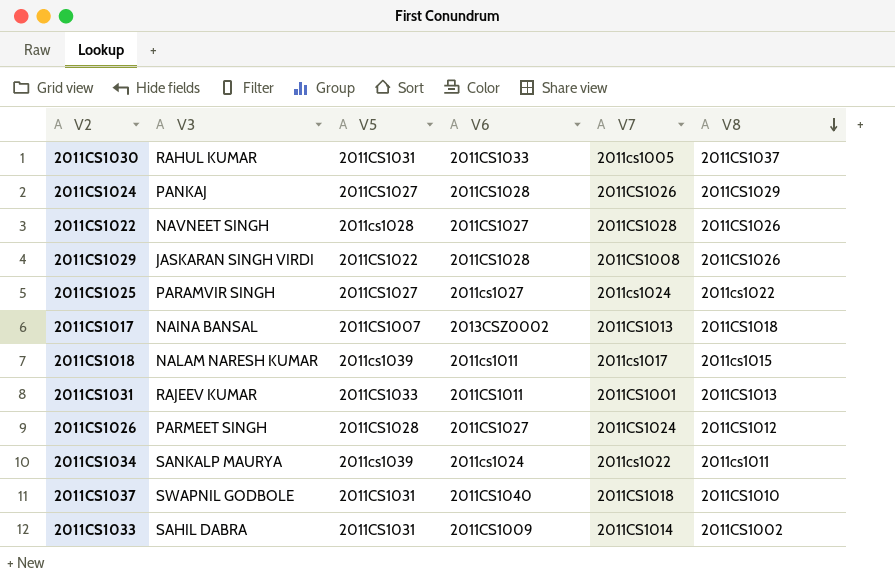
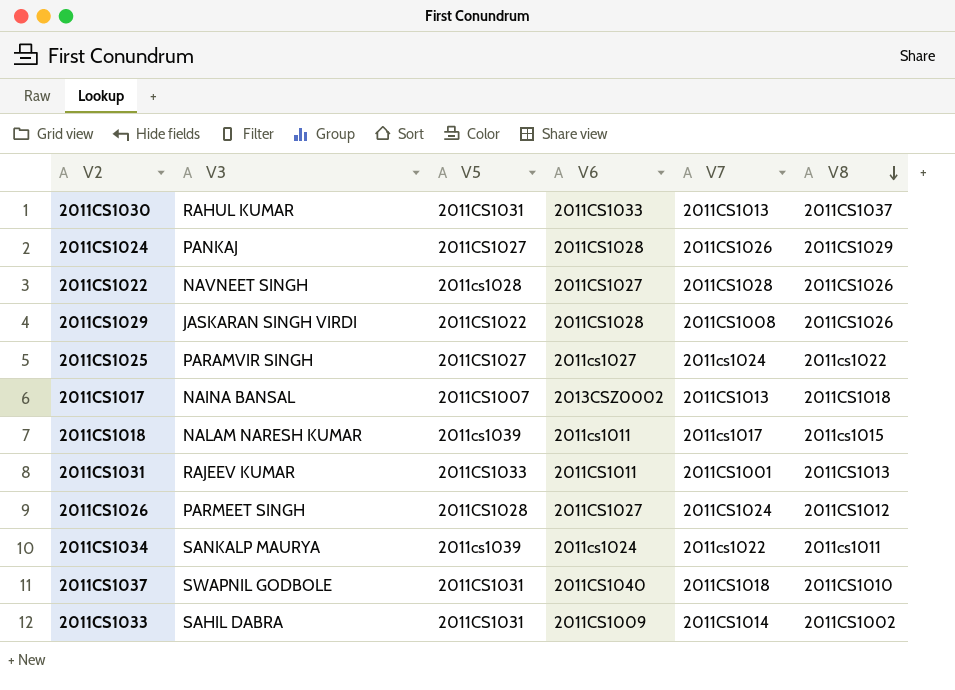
2011CS1030 | V7: 2011cs1005 -> 2011CS1013

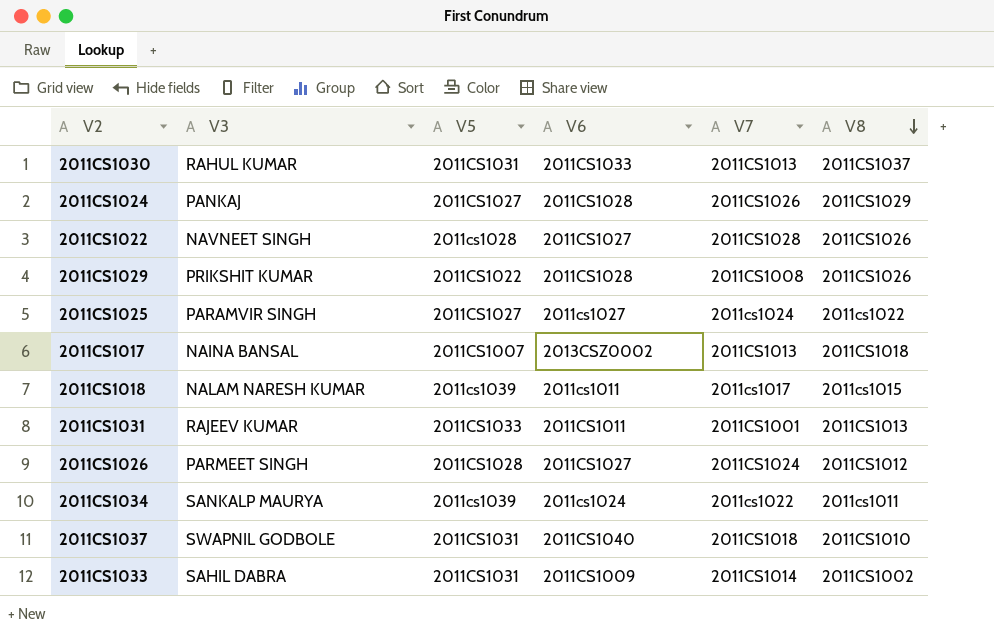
2011CS1029 | V3: JASKARAN SINGH VIRDI -> PRIKSHIT KUMAR

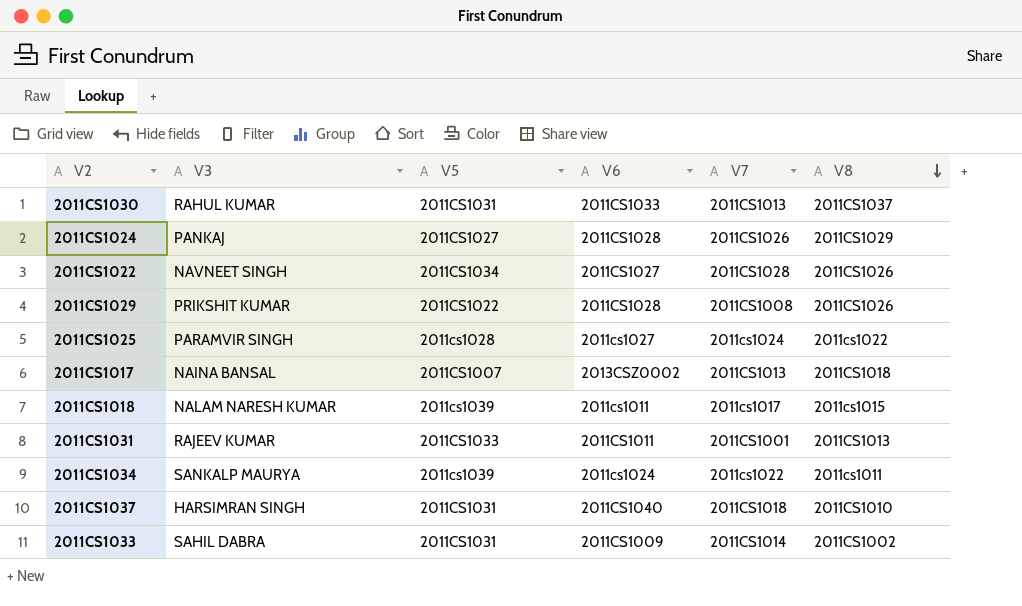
row 2011CS1026: PARMEET SINGH | 2011CS1028 | 2011CS1027 | 2011CS1024 | 2011CS1012 -> none
2011CS1022 | V5: 2011cs1028 -> 2011CS1034
2011CS1025 | V5: 2011CS1027 -> 2011cs1028
2011CS1037 | V3: SWAPNIL GODBOLE -> HARSIMRAN SINGH

